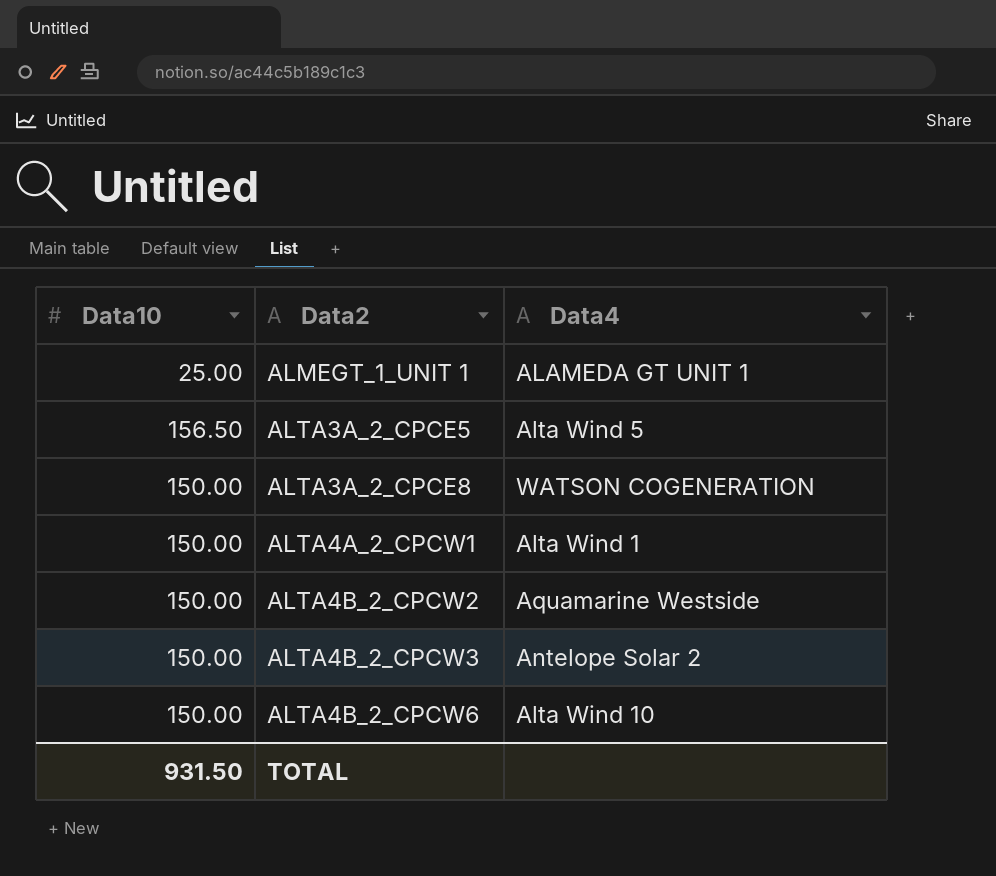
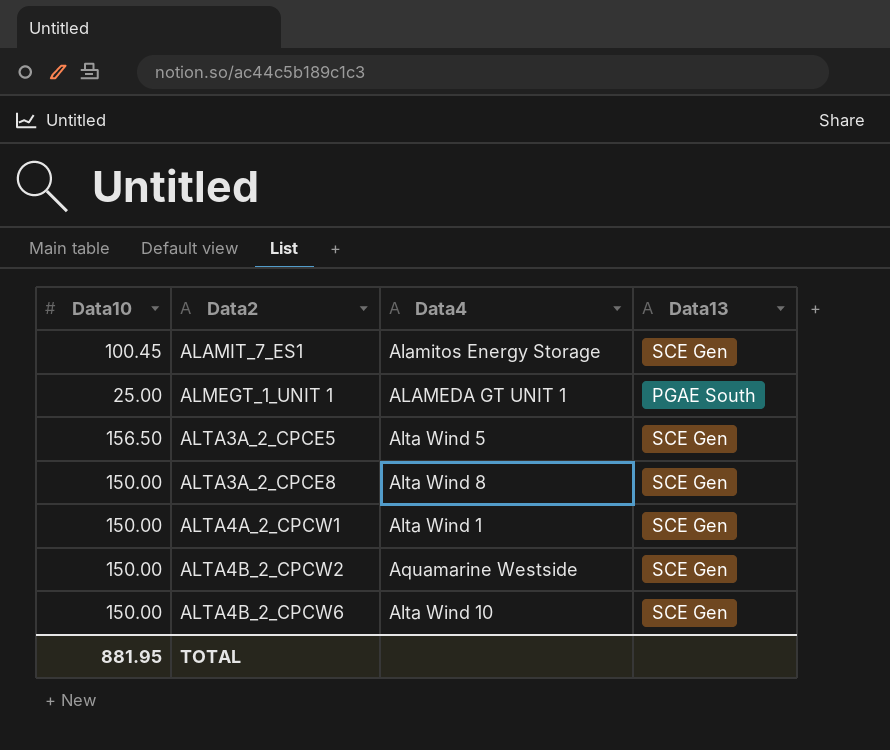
column Data13 | position: none -> 4
row ALTA4B_2_CPCW3: 150.00 | Antelope Solar 2 -> none
row ALAMIT_7_ES1: none -> 100.45 | Alamitos Energy Storage | SCE Gen
ALTA3A_2_CPCE8 | Data4: WATSON COGENERATION -> Alta Wind 8
TOTAL | Data10: 931.50 -> 881.95

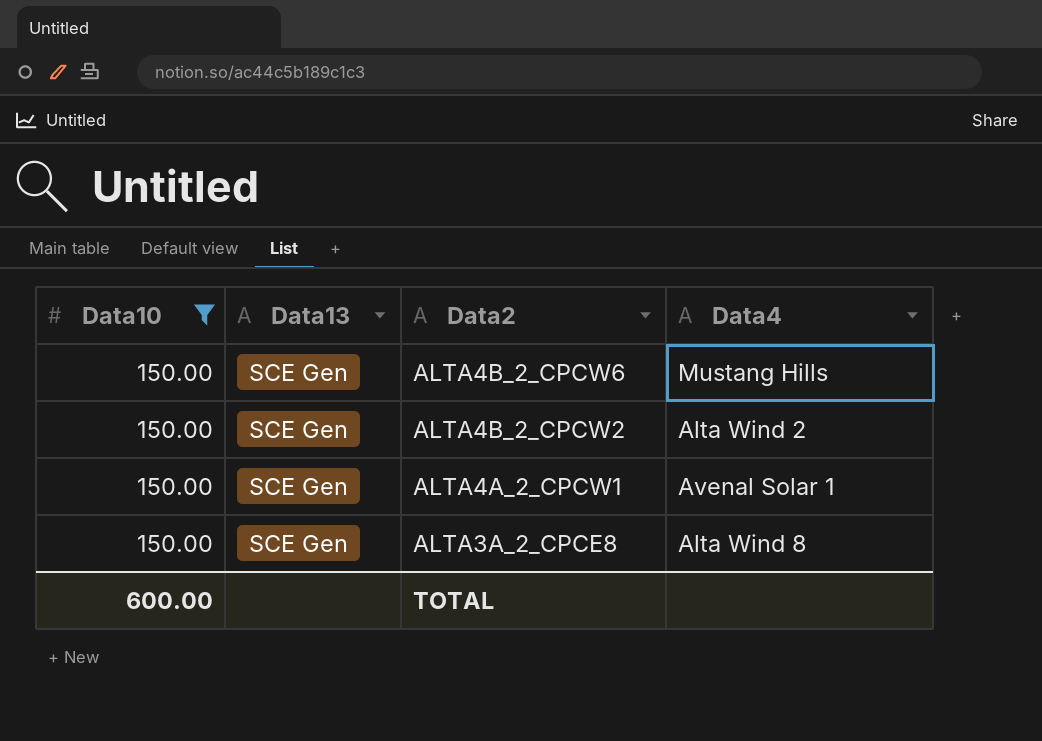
filter: none -> Data10 = 150.00
row order: Data2 ascending -> Data2 descending
column Data13 | position: 4 -> 2
ALTA4B_2_CPCW6 | Data4: Alta Wind 10 -> Mustang Hills
ALTA4B_2_CPCW2 | Data4: Aquamarine Westside -> Alta Wind 2
ALTA4A_2_CPCW1 | Data4: Alta Wind 1 -> Avenal Solar 1
TOTAL | Data10: 881.95 -> 600.00

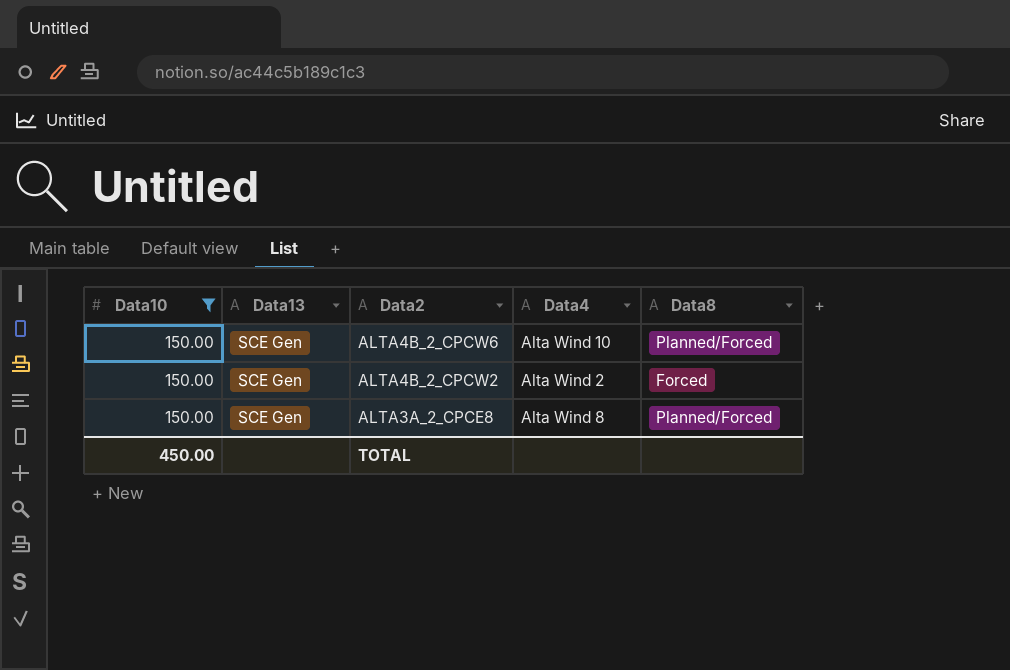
column Data8 | position: none -> 5
row ALTA4A_2_CPCW1: 150.00 | SCE Gen | Avenal Solar 1 -> none
ALTA4B_2_CPCW6 | Data4: Mustang Hills -> Alta Wind 10
TOTAL | Data10: 600.00 -> 450.00

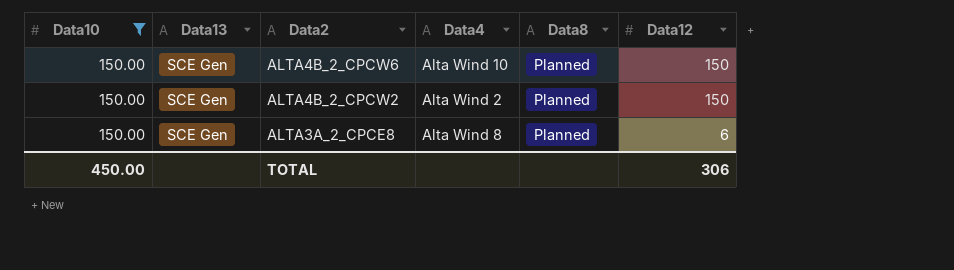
column Data12 | position: none -> 6
ALTA4B_2_CPCW6 | Data8: Planned/Forced -> Planned
ALTA4B_2_CPCW2 | Data8: Forced -> Planned
ALTA3A_2_CPCE8 | Data8: Planned/Forced -> Planned

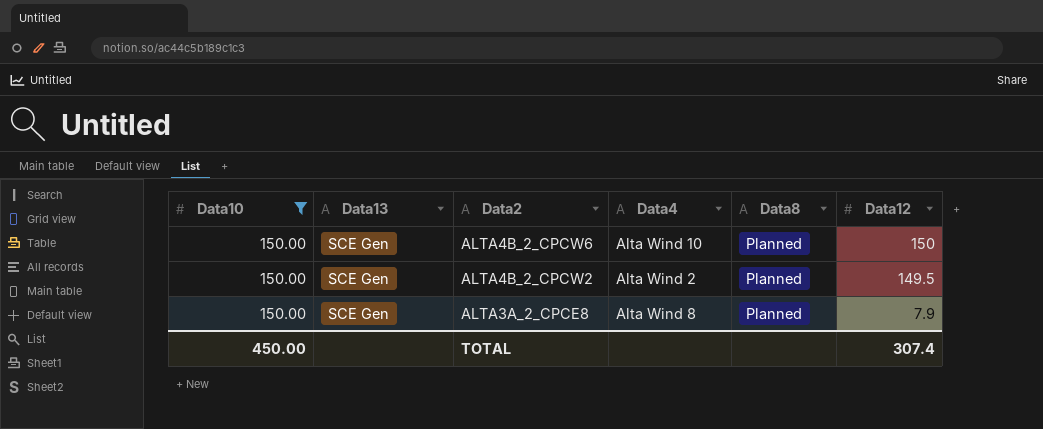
ALTA4B_2_CPCW2 | Data12: 150 -> 149.5
ALTA3A_2_CPCE8 | Data12: 6 -> 7.9
TOTAL | Data12: 306 -> 307.4

